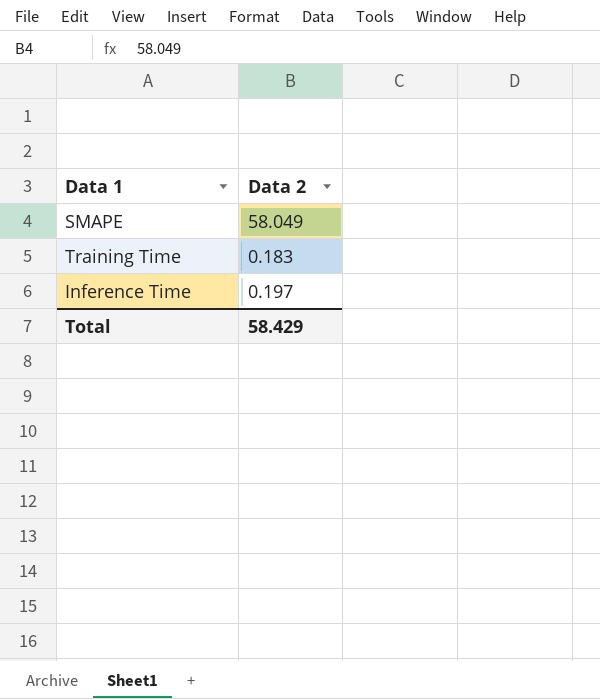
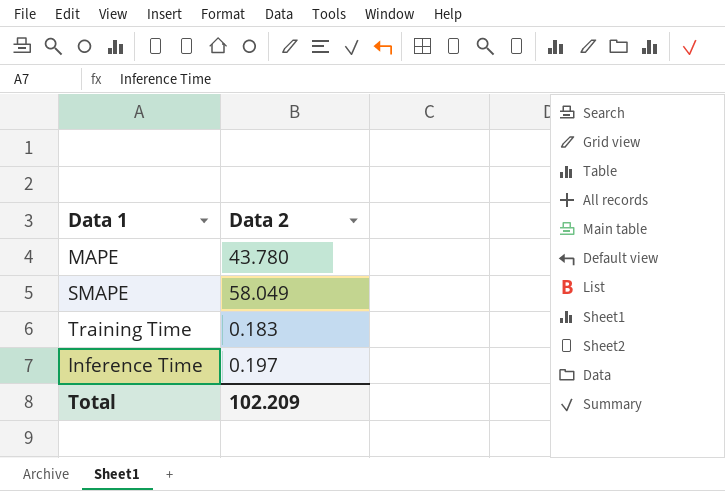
row MAPE: none -> 43.780
Total | Data 2: 58.429 -> 102.209

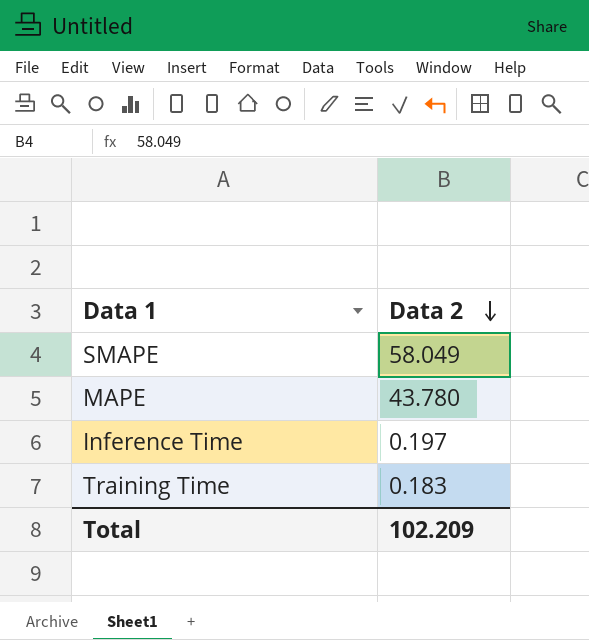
row order: none -> Data 2 descending

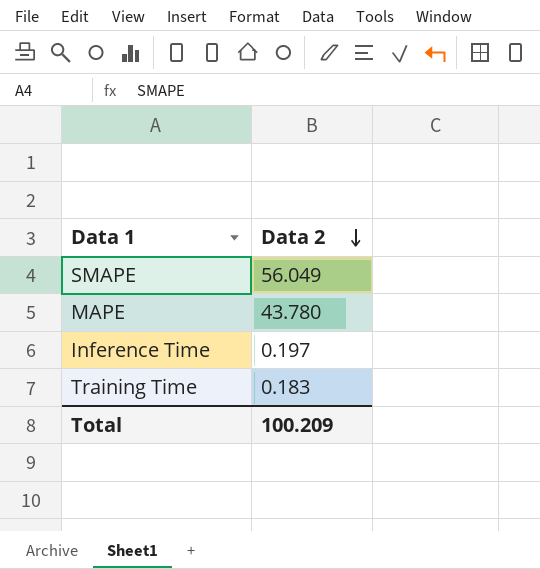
SMAPE | Data 2: 58.049 -> 56.049
Total | Data 2: 102.209 -> 100.209

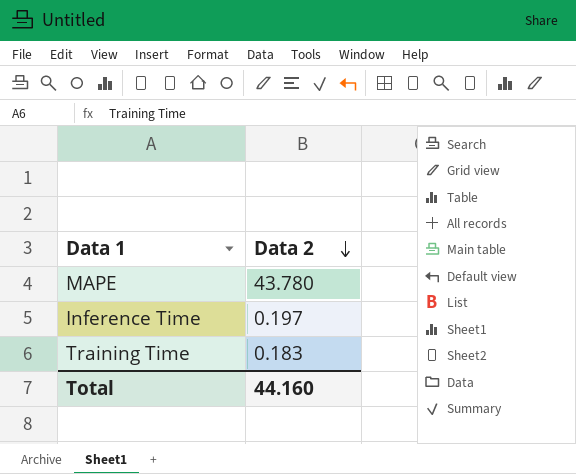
row SMAPE: 56.049 -> none
Total | Data 2: 100.209 -> 44.160

